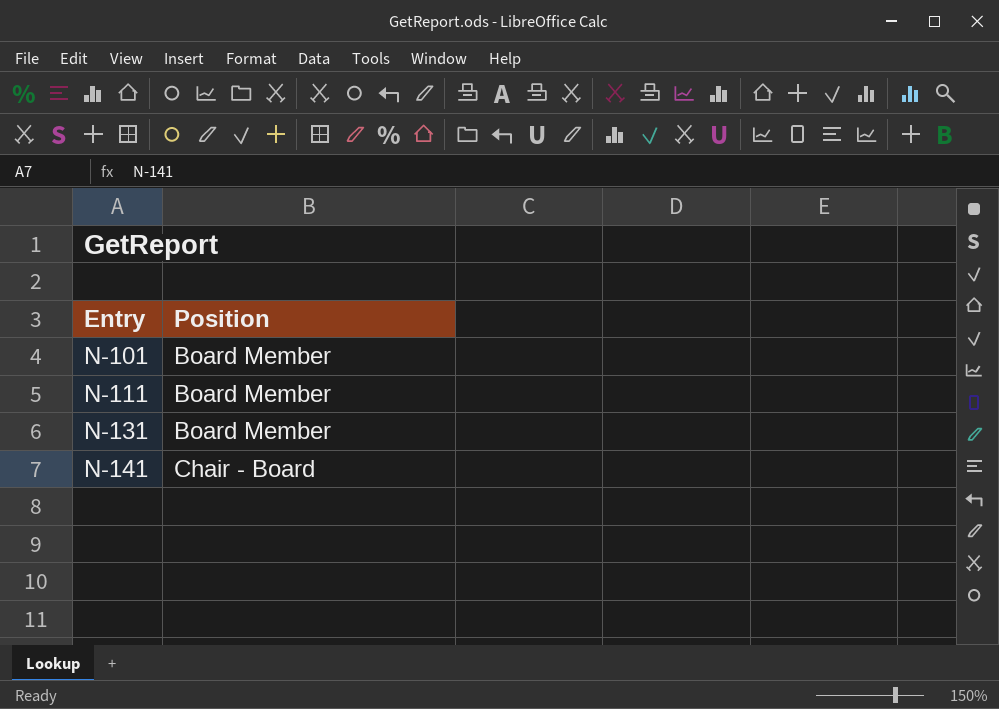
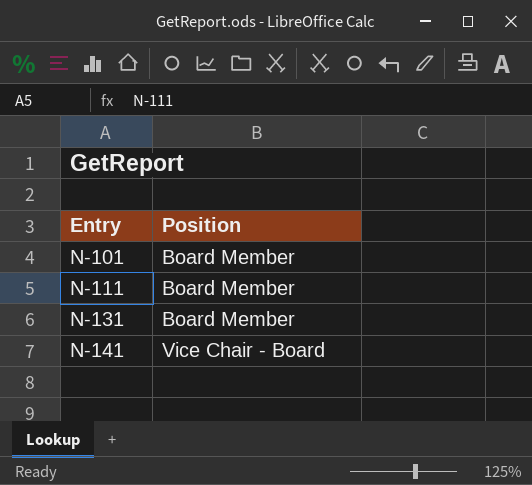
N-141 | Position: Chair - Board -> Vice Chair - Board

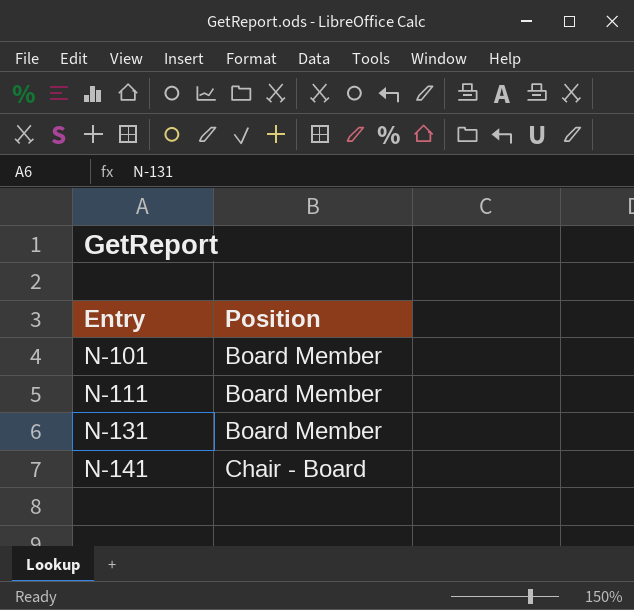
N-141 | Position: Vice Chair - Board -> Chair - Board

